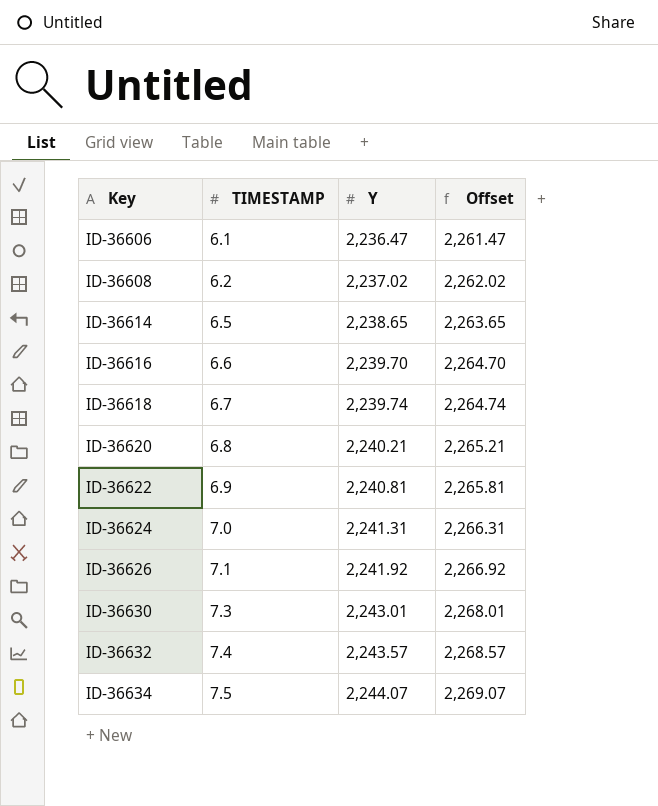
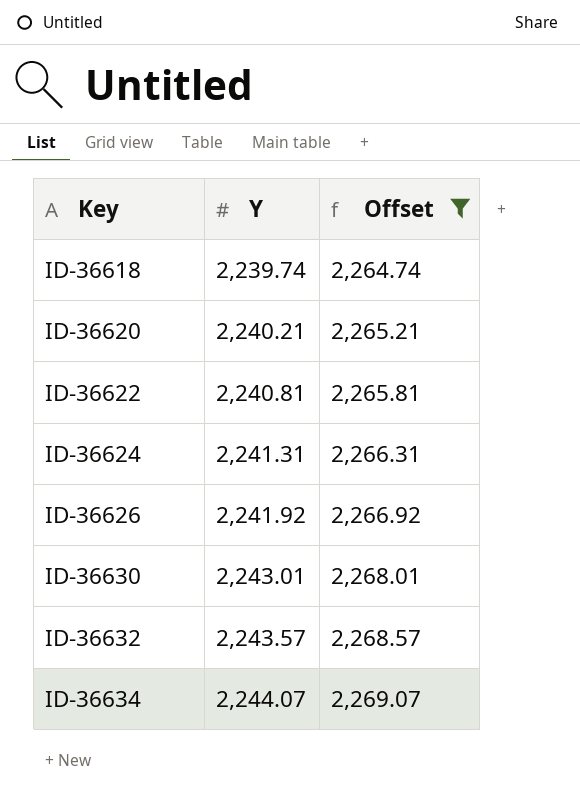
filter: none -> Offset >= 2,264.74
column TIMESTAMP | position: 2 -> none

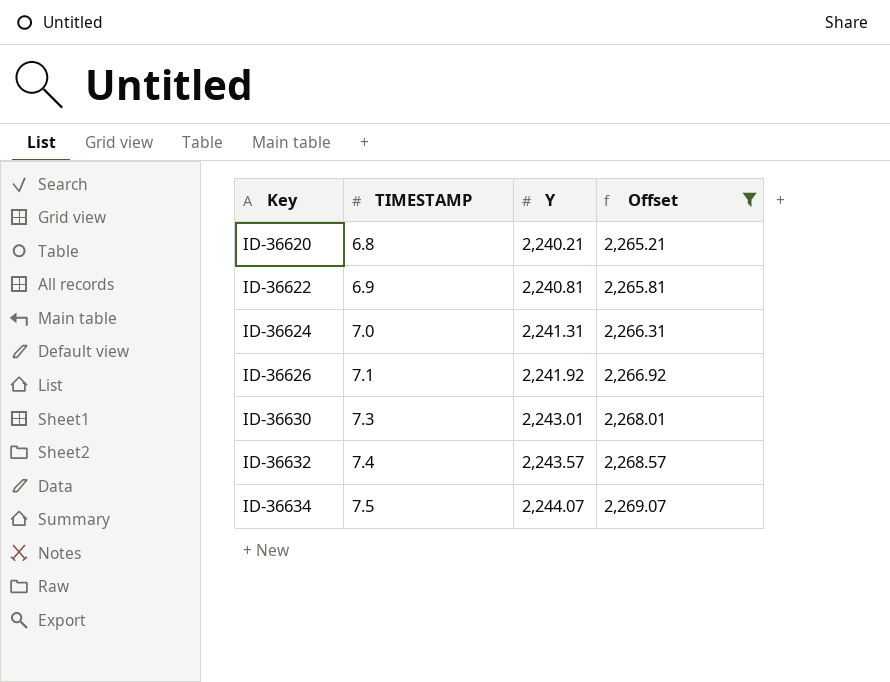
column TIMESTAMP | position: none -> 2
row ID-36618: 2,239.74 | 2,264.74 -> none

